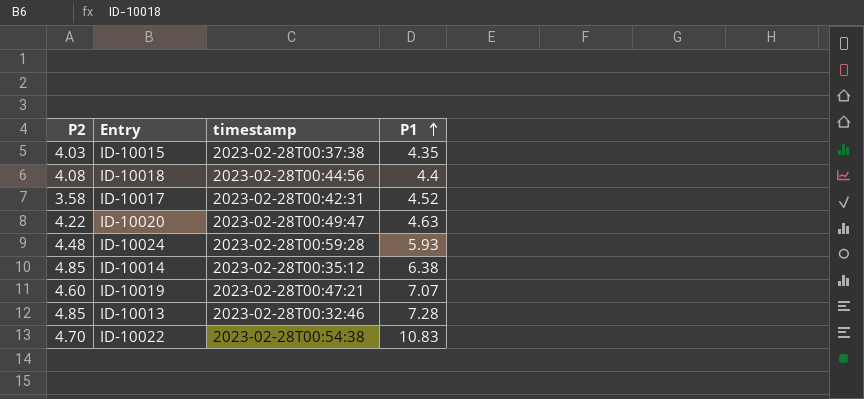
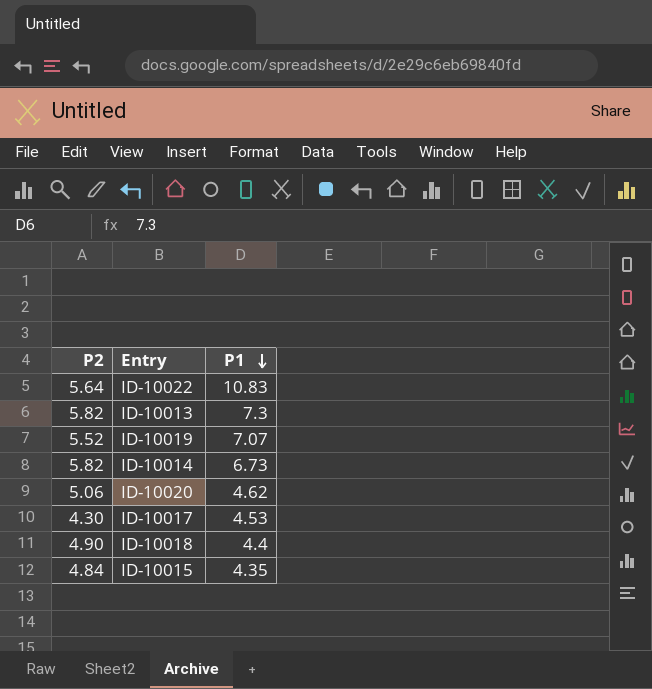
row order: P1 ascending -> P1 descending
column timestamp | position: 3 -> none
row ID-10024: 4.48 | 2023-02-28T00:59:28 | 5.93 -> none
ID-10022 | P2: 4.70 -> 5.64
ID-10013 | P2: 4.85 -> 5.82
ID-10013 | P1: 7.28 -> 7.3
ID-10019 | P2: 4.60 -> 5.52
ID-10014 | P2: 4.85 -> 5.82
ID-10014 | P1: 6.38 -> 6.73
ID-10020 | P2: 4.22 -> 5.06
ID-10020 | P1: 4.63 -> 4.62
ID-10017 | P2: 3.58 -> 4.30
ID-10017 | P1: 4.52 -> 4.53
ID-10018 | P2: 4.08 -> 4.90
ID-10015 | P2: 4.03 -> 4.84

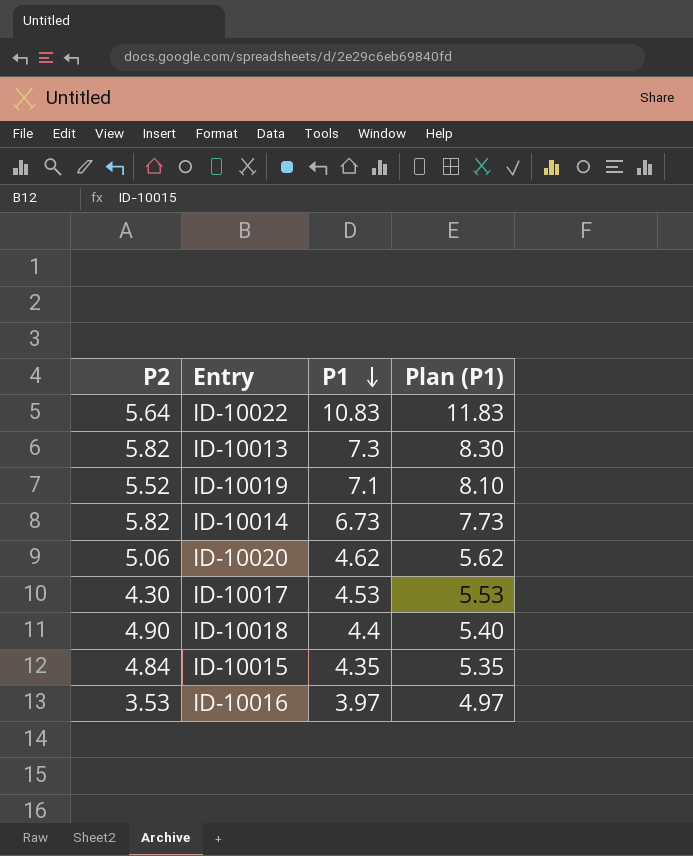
column Plan (P1) | formula: none -> [P1] + 1
ID-10019 | P1: 7.07 -> 7.1
row ID-10016: none -> 3.53 | 3.97 | 4.97

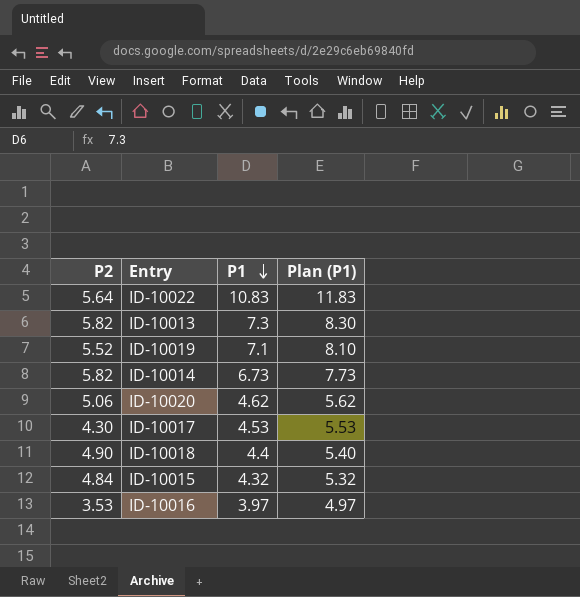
ID-10015 | P1: 4.35 -> 4.32
ID-10015 | Plan (P1): 5.35 -> 5.32

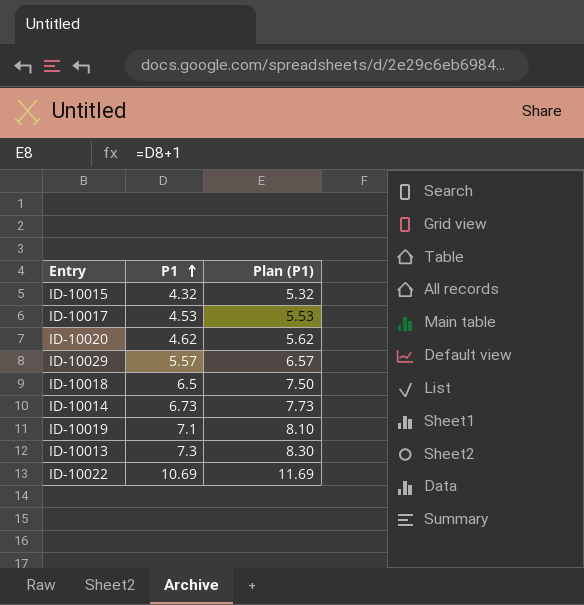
row order: P1 descending -> P1 ascending
column P2 | position: 1 -> none
row ID-10016: 3.53 | 3.97 | 4.97 -> none
row ID-10029: none -> 5.57 | 6.57
ID-10018 | P1: 4.4 -> 6.5
ID-10018 | Plan (P1): 5.40 -> 7.50
ID-10022 | P1: 10.83 -> 10.69
ID-10022 | Plan (P1): 11.83 -> 11.69

